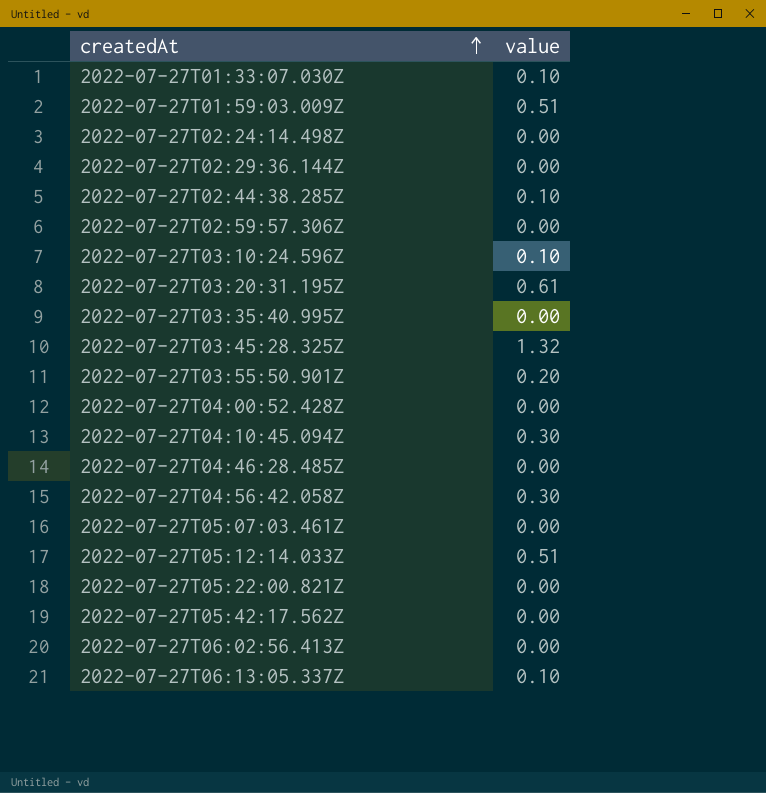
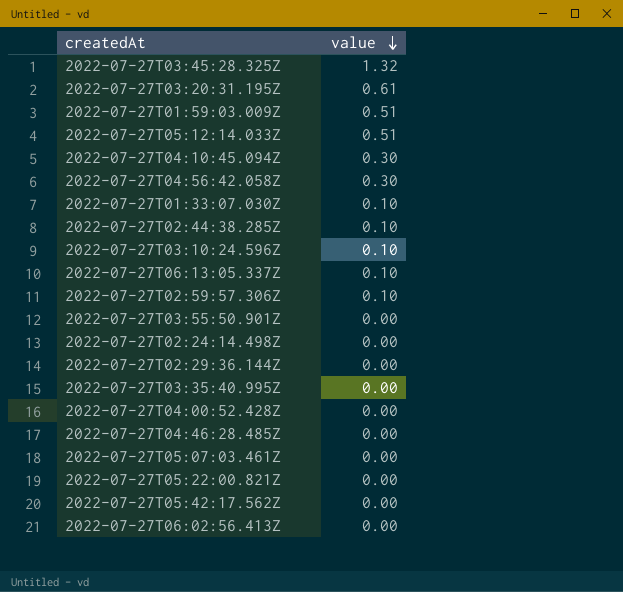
row order: createdAt ascending -> value descending
2022-07-27T02:59:57.306Z | value: 0.00 -> 0.10
2022-07-27T03:55:50.901Z | value: 0.20 -> 0.00

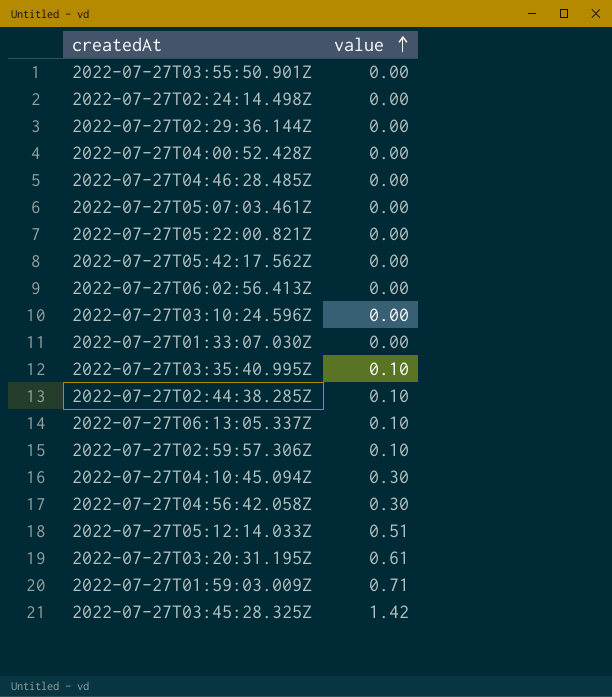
row order: value descending -> value ascending
2022-07-27T03:10:24.596Z | value: 0.10 -> 0.00
2022-07-27T01:33:07.030Z | value: 0.10 -> 0.00
2022-07-27T03:35:40.995Z | value: 0.00 -> 0.10
2022-07-27T01:59:03.009Z | value: 0.51 -> 0.71
2022-07-27T03:45:28.325Z | value: 1.32 -> 1.42

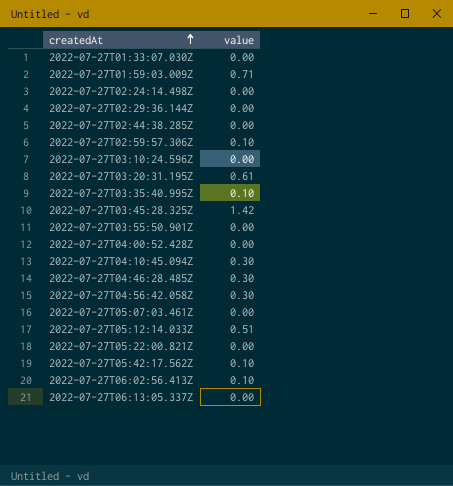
row order: value ascending -> createdAt ascending
2022-07-27T02:44:38.285Z | value: 0.10 -> 0.00
2022-07-27T04:46:28.485Z | value: 0.00 -> 0.30
2022-07-27T05:42:17.562Z | value: 0.00 -> 0.10
2022-07-27T06:02:56.413Z | value: 0.00 -> 0.10
2022-07-27T06:13:05.337Z | value: 0.10 -> 0.00

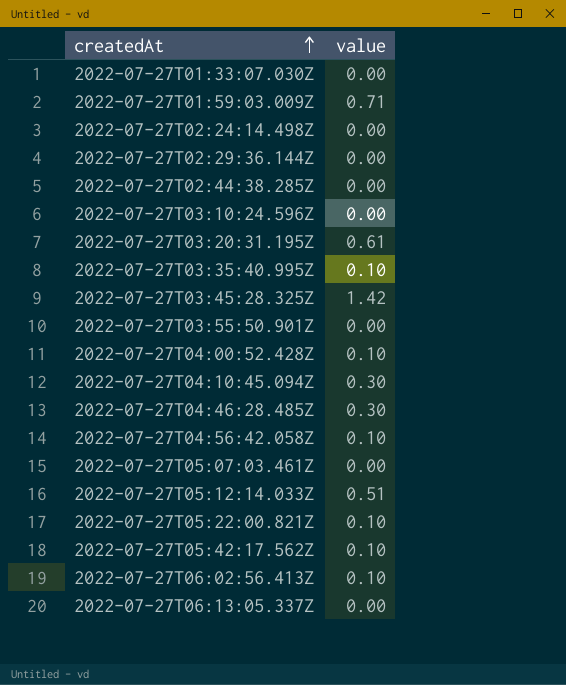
row 2022-07-27T02:59:57.306Z: 0.10 -> none
2022-07-27T04:00:52.428Z | value: 0.00 -> 0.10
2022-07-27T04:56:42.058Z | value: 0.30 -> 0.10
2022-07-27T05:22:00.821Z | value: 0.00 -> 0.10

